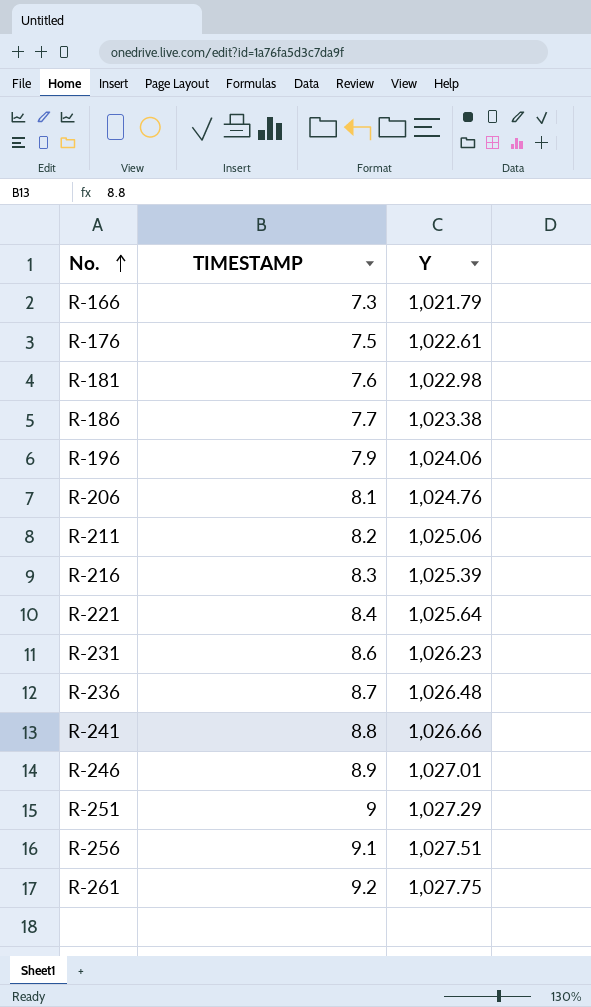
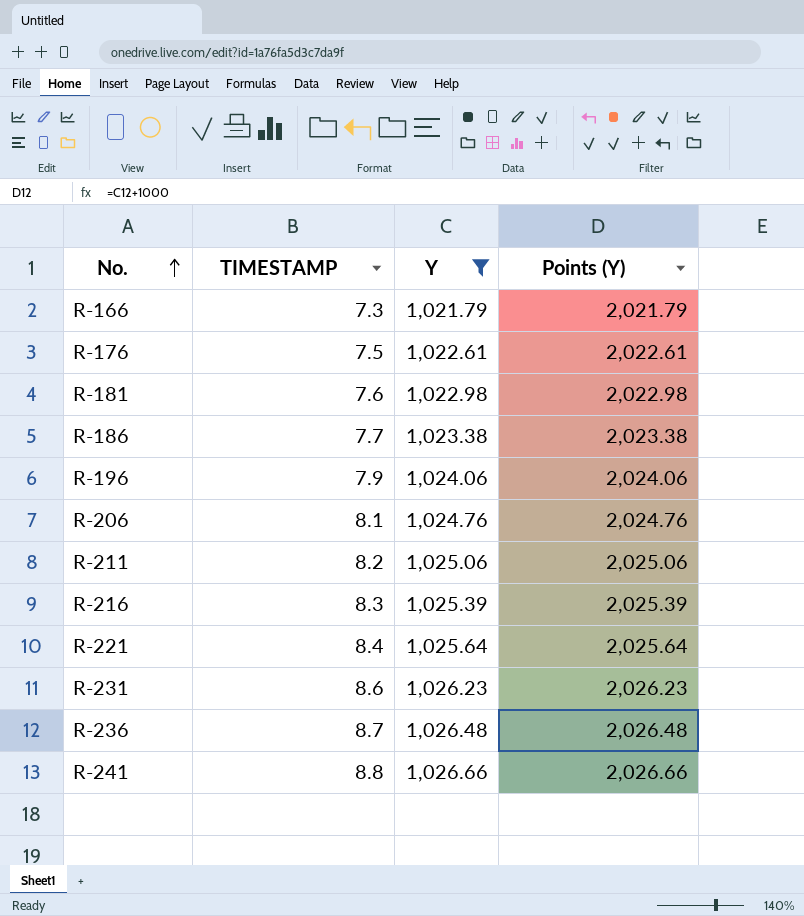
filter: none -> Y <= 1,026.66
column Points (Y) | formula: none -> [Y] + 1000

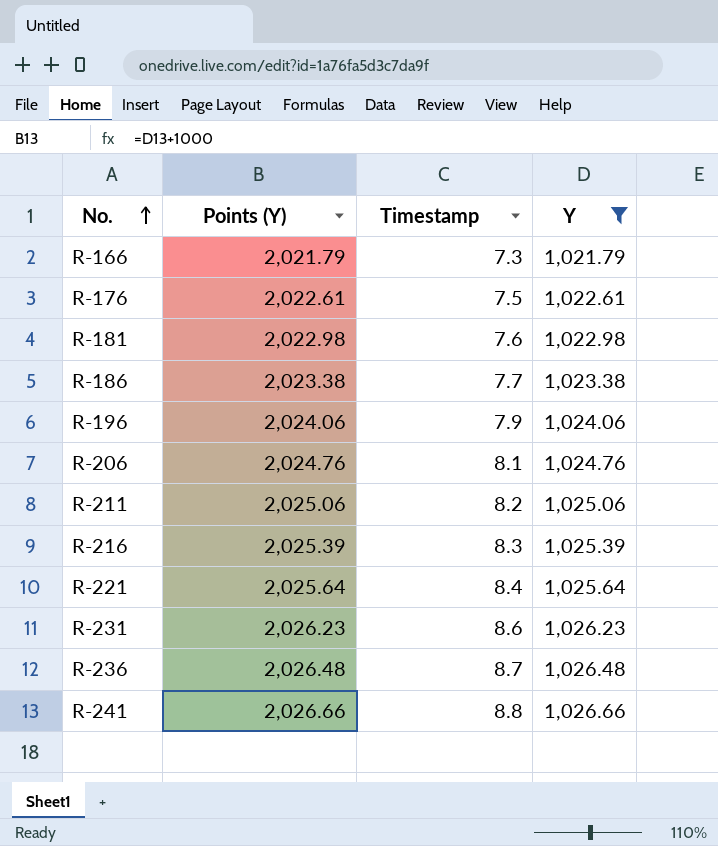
column Points (Y) | position: 4 -> 2
column name: TIMESTAMP -> Timestamp

